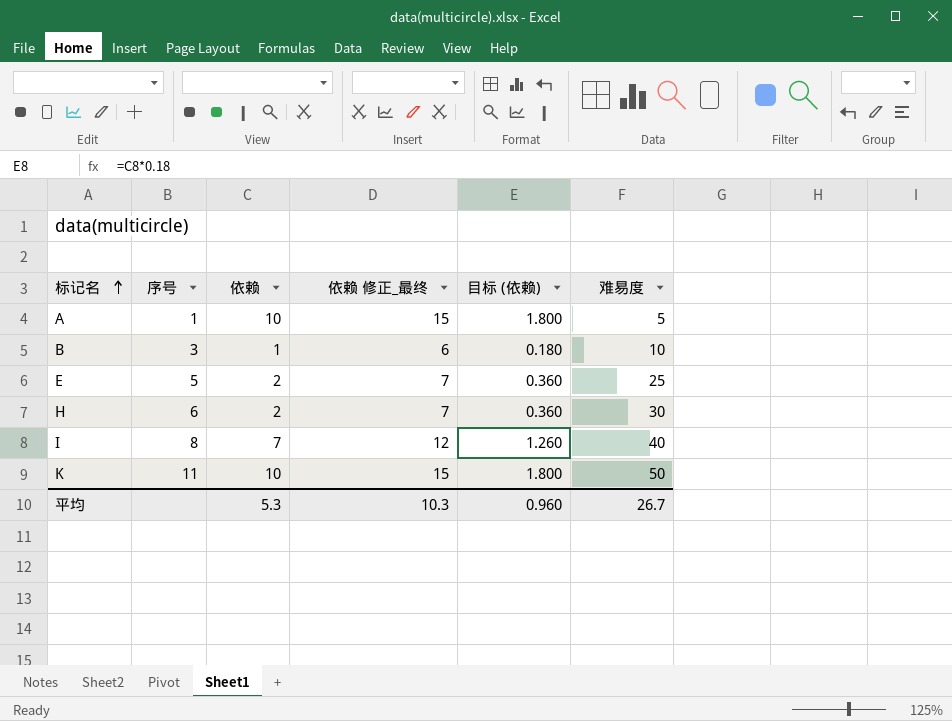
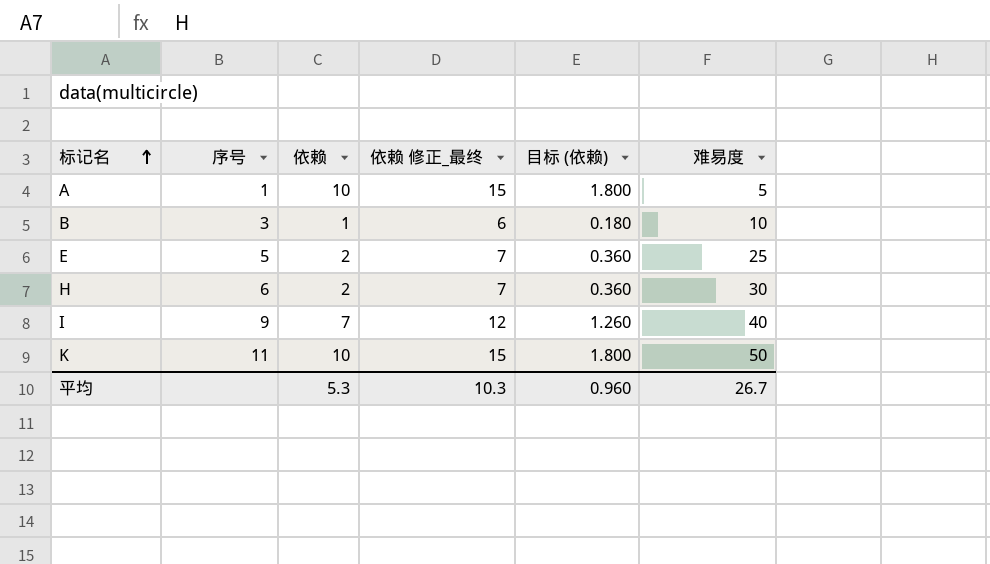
I | 序号: 8 -> 9

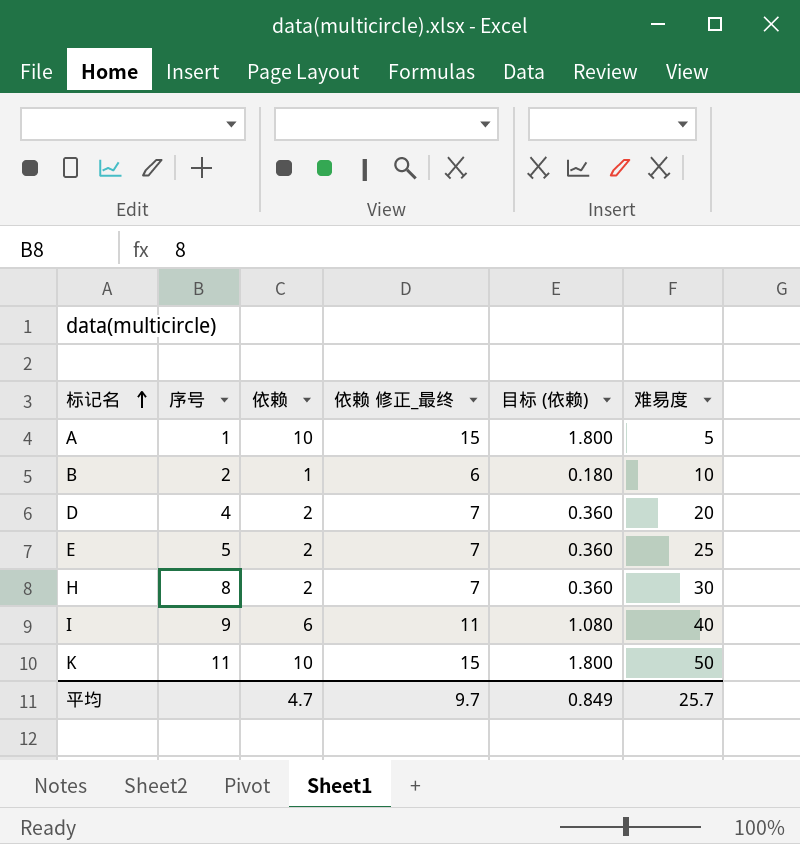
B | 序号: 3 -> 2
row D: none -> 4 | 2 | 7 | 0.360 | 20
H | 序号: 6 -> 8
I | 依赖: 7 -> 6
I | 依赖 修正_最终: 12 -> 11
I | 目标 (依赖): 1.260 -> 1.080
平均 | 依赖: 5.3 -> 4.7
平均 | 依赖 修正_最终: 10.3 -> 9.7
平均 | 目标 (依赖): 0.960 -> 0.849
平均 | 难易度: 26.7 -> 25.7

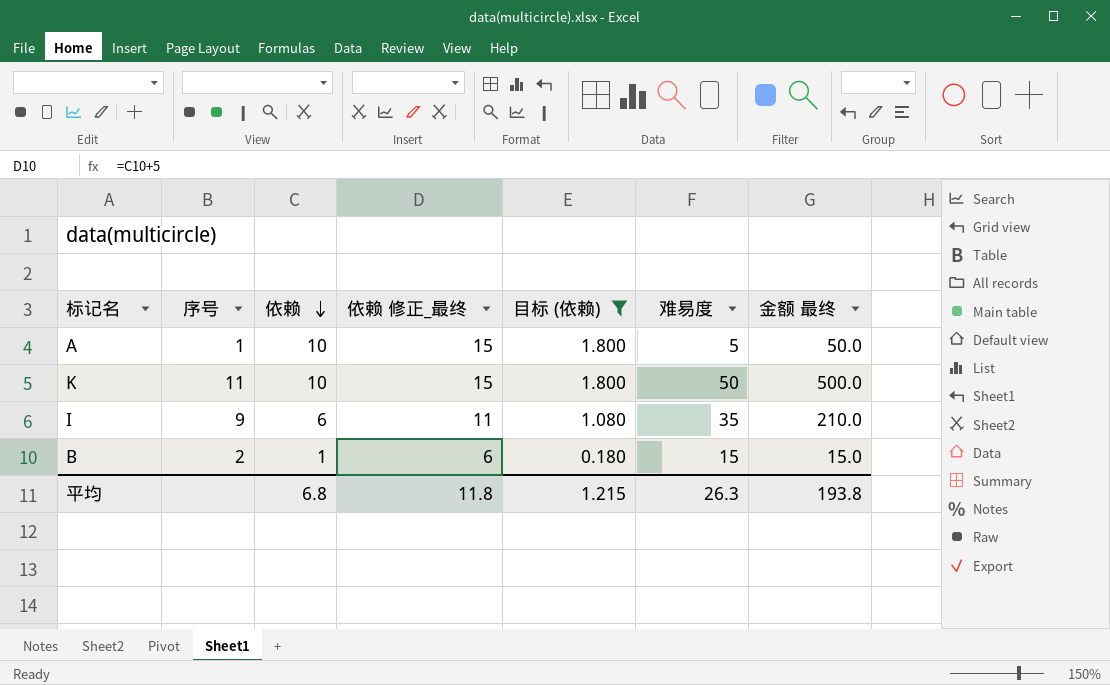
filter: none -> 目标 (依赖) != 0.360
row order: 标记名 ascending -> 依赖 descending
column 金额 最终 | formula: none -> [依赖] * [难易度]
I | 难易度: 40 -> 35
B | 难易度: 10 -> 15
平均 | 依赖: 4.7 -> 6.8
平均 | 依赖 修正_最终: 9.7 -> 11.8
平均 | 目标 (依赖): 0.849 -> 1.215
平均 | 难易度: 25.7 -> 26.3

